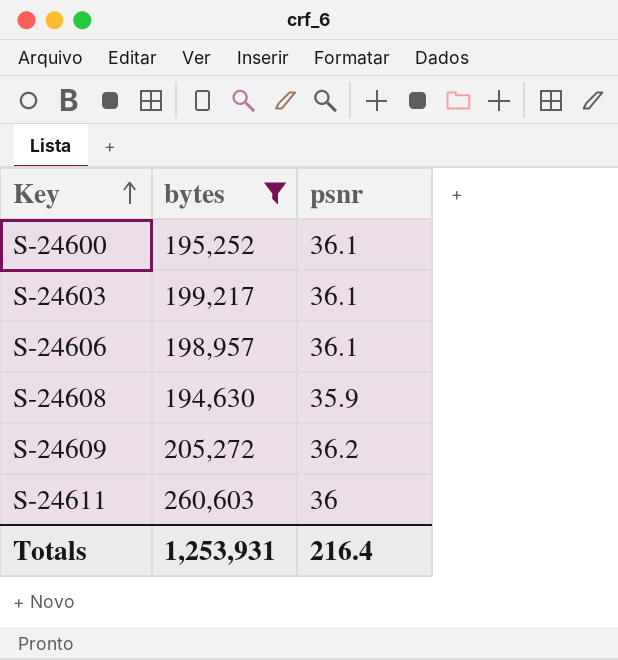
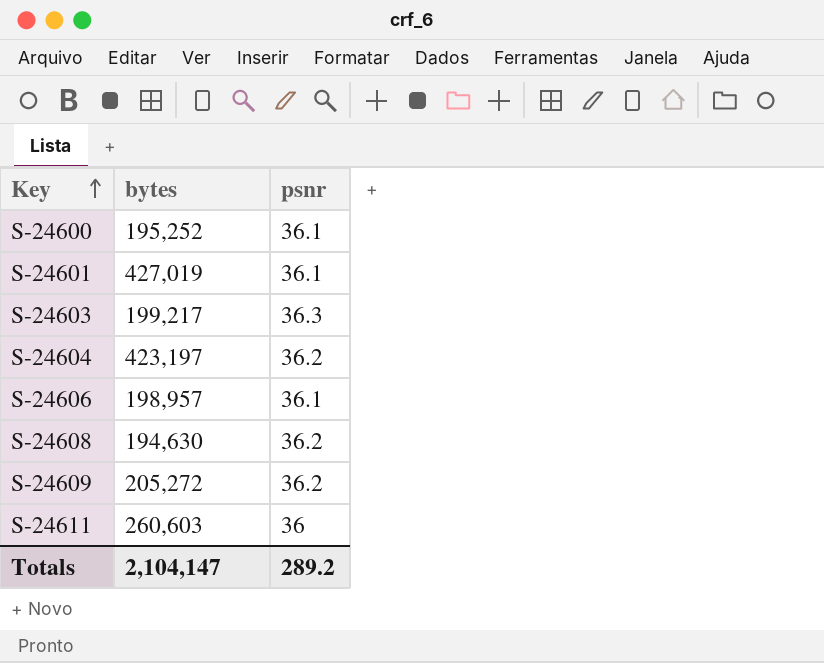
filter: bytes <= 260,603 -> none
S-24603 | psnr: 36.1 -> 36.3
S-24608 | psnr: 35.9 -> 36.2
Totals | bytes: 1,253,931 -> 2,104,147
Totals | psnr: 216.4 -> 289.2

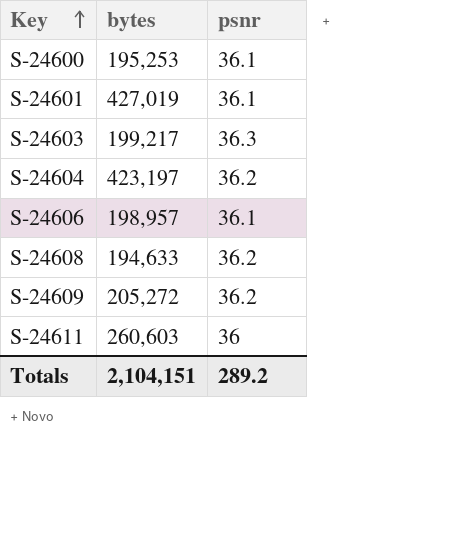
S-24600 | bytes: 195,252 -> 195,253
S-24608 | bytes: 194,630 -> 194,633
Totals | bytes: 2,104,147 -> 2,104,151

